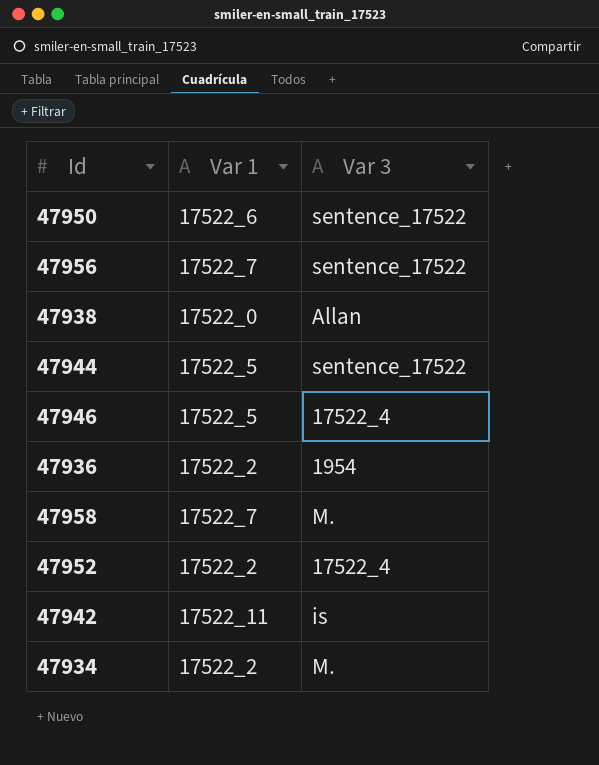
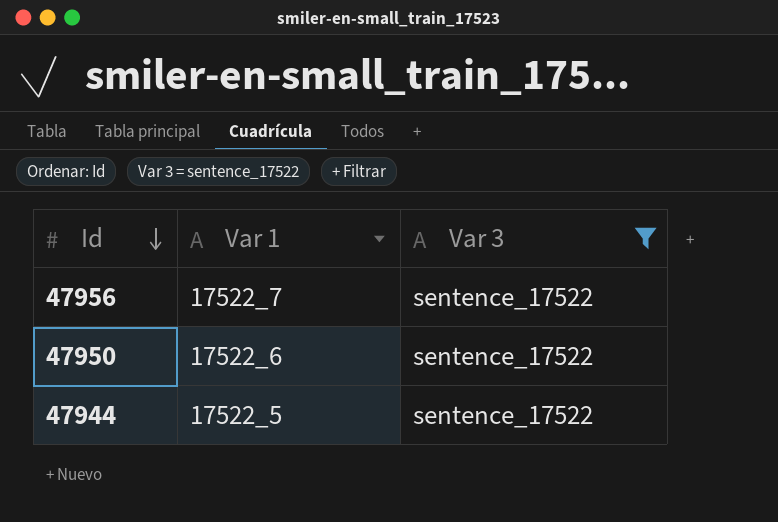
filter: none -> Var 3 = sentence_17522
row order: none -> Id descending

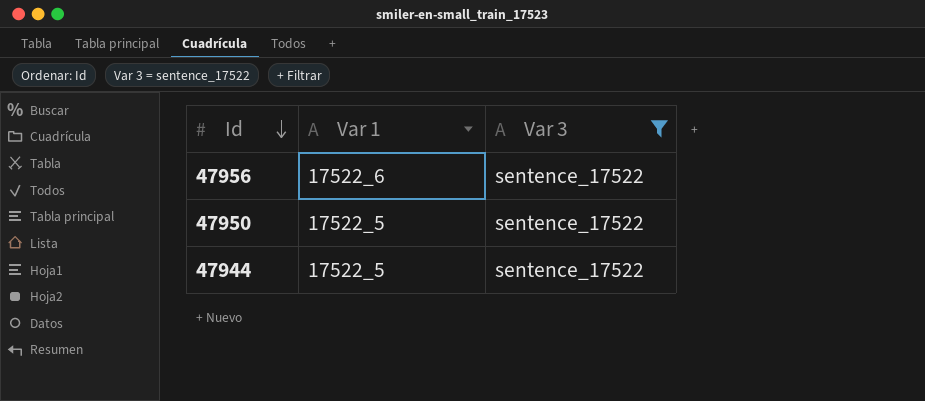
47956 | Var 1: 17522_7 -> 17522_6
47950 | Var 1: 17522_6 -> 17522_5

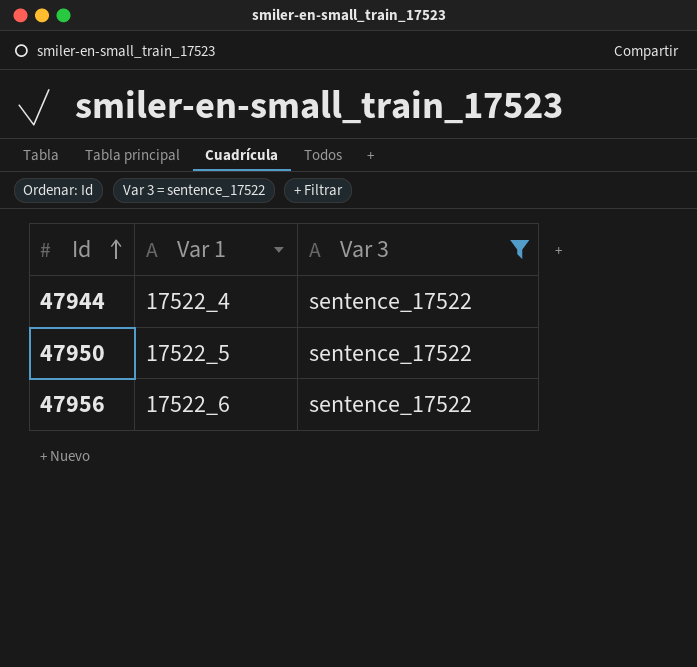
row order: Id descending -> Id ascending
47944 | Var 1: 17522_5 -> 17522_4

